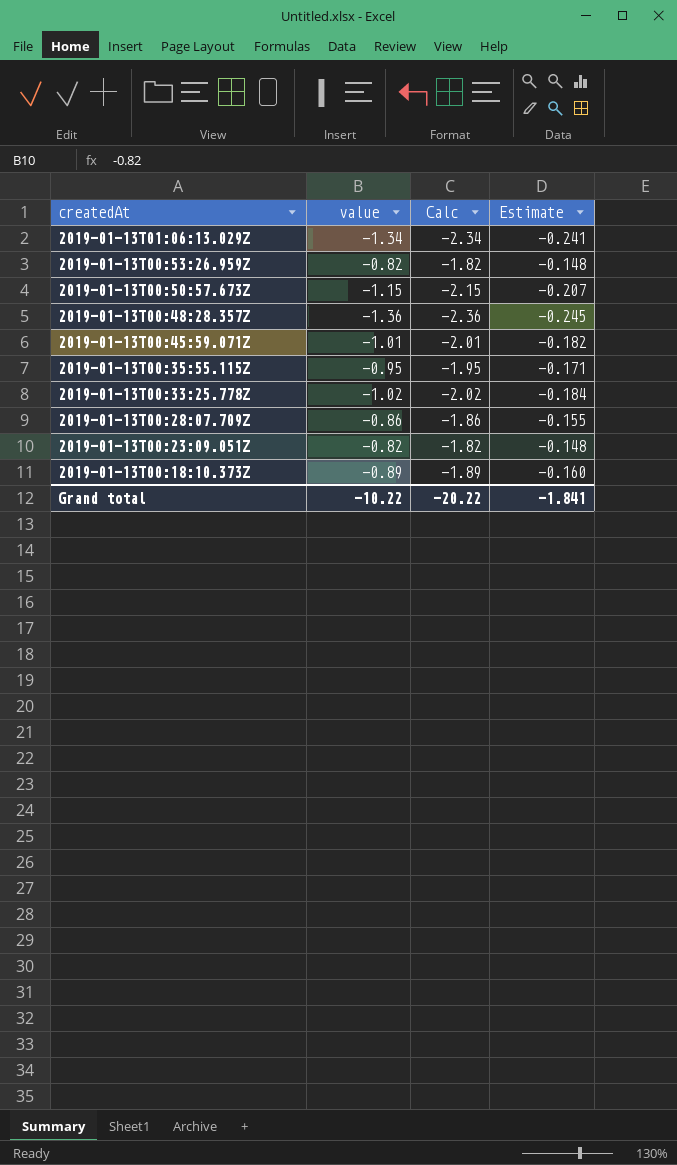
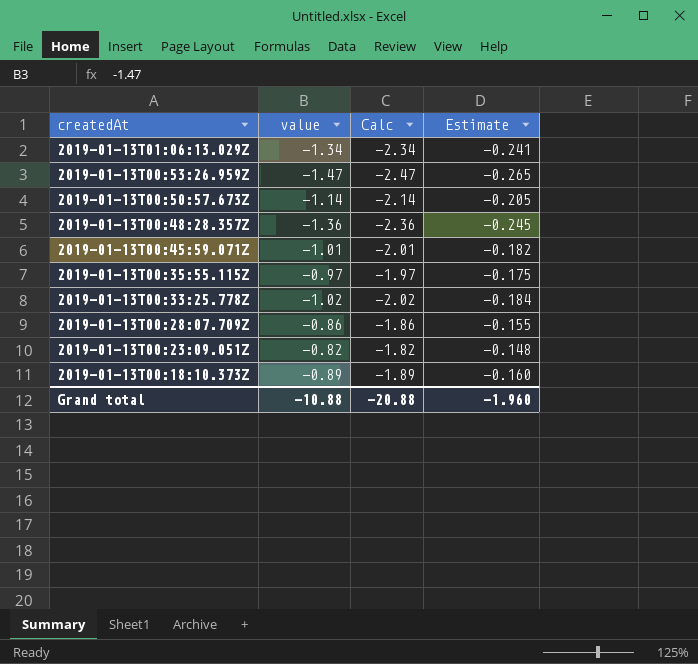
2019-01-13T00:53:26.959Z | value: -0.82 -> -1.47
2019-01-13T00:53:26.959Z | Calc: -1.82 -> -2.47
2019-01-13T00:53:26.959Z | Estimate: -0.148 -> -0.265
2019-01-13T00:50:57.673Z | value: -1.15 -> -1.14
2019-01-13T00:50:57.673Z | Calc: -2.15 -> -2.14
2019-01-13T00:50:57.673Z | Estimate: -0.207 -> -0.205
2019-01-13T00:35:55.115Z | value: -0.95 -> -0.97
2019-01-13T00:35:55.115Z | Calc: -1.95 -> -1.97
2019-01-13T00:35:55.115Z | Estimate: -0.171 -> -0.175
Grand total | value: -10.22 -> -10.88
Grand total | Calc: -20.22 -> -20.88
Grand total | Estimate: -1.841 -> -1.960

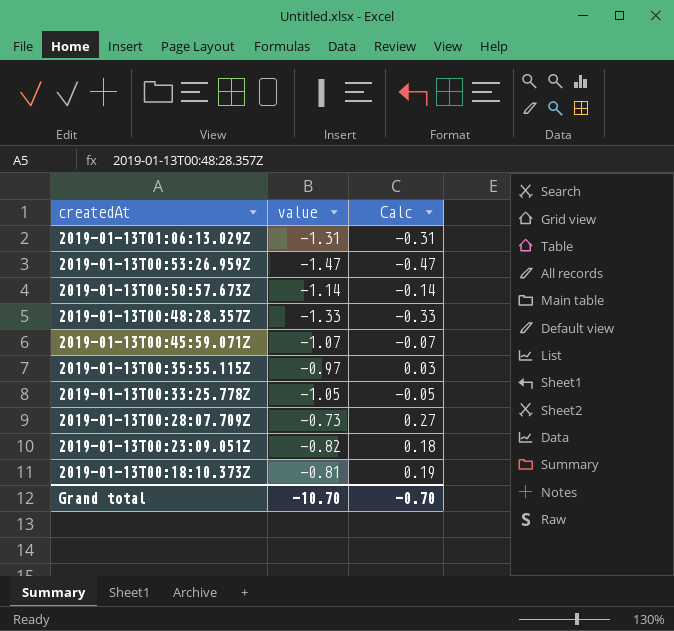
column Estimate | formula: [value] * 0.18 -> none
column Calc | formula: [value] - 1 -> [value] + 1
2019-01-13T01:06:13.029Z | value: -1.34 -> -1.31
2019-01-13T00:48:28.357Z | value: -1.36 -> -1.33
2019-01-13T00:45:59.071Z | value: -1.01 -> -1.07
2019-01-13T00:33:25.778Z | value: -1.02 -> -1.05
2019-01-13T00:28:07.709Z | value: -0.86 -> -0.73
2019-01-13T00:18:10.373Z | value: -0.89 -> -0.81
Grand total | value: -10.88 -> -10.70
Grand total | Calc: -20.88 -> -0.70

